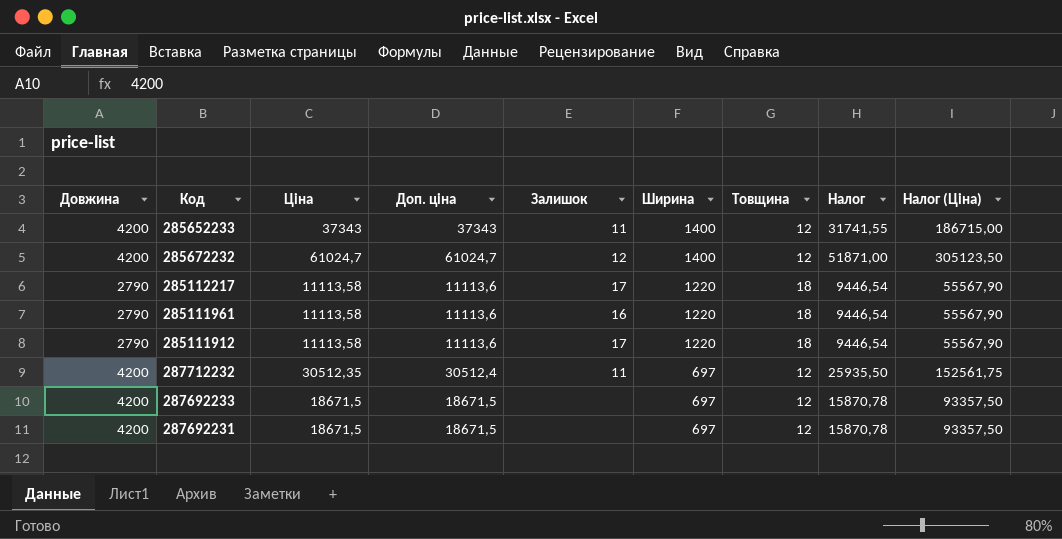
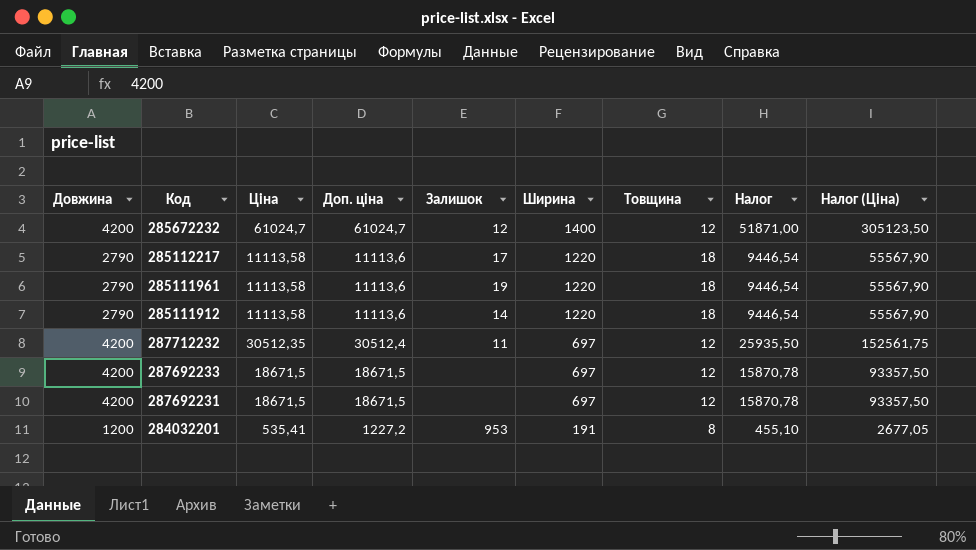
row 285652233: 4200 | 37343 | 37343 | 11 | 1400 | 12 | 31741,55 | 186715,00 -> none
285111961 | Залишок: 16 -> 19
285111912 | Залишок: 17 -> 14
row 284032201: none -> 1200 | 535,41 | 1227,2 | 953 | 191 | 8 | 455,10 | 2677,05

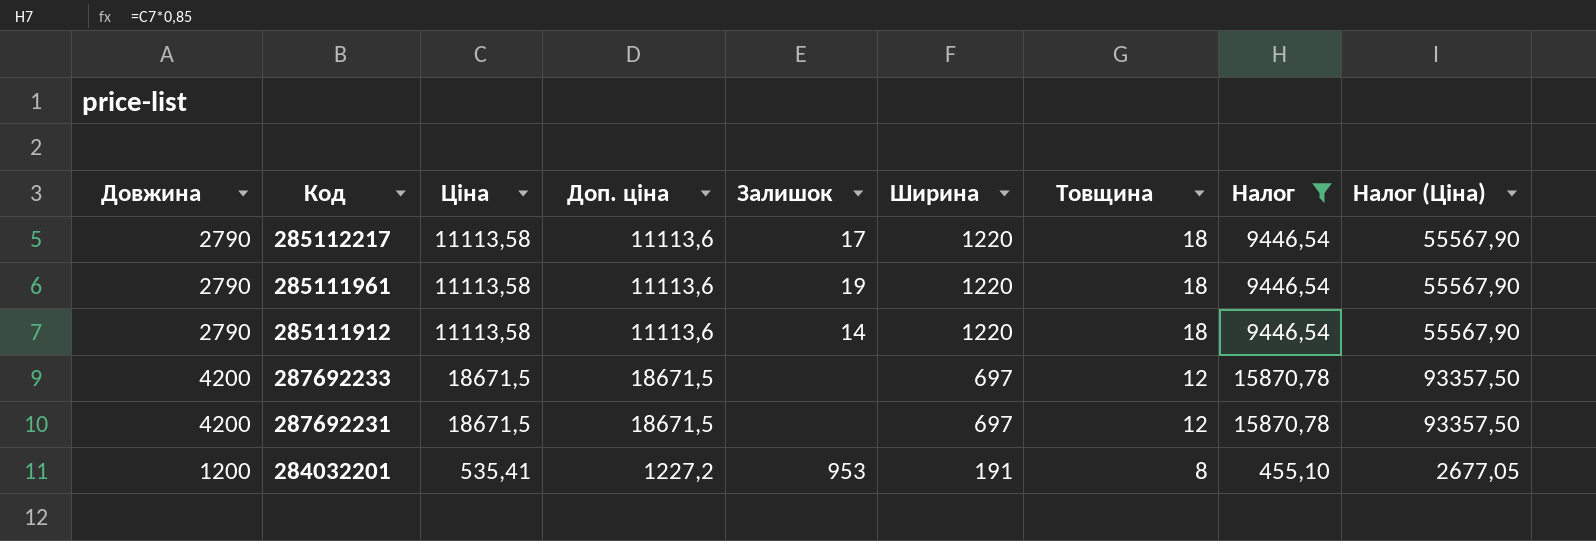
filter: none -> Налог <= 15870,78

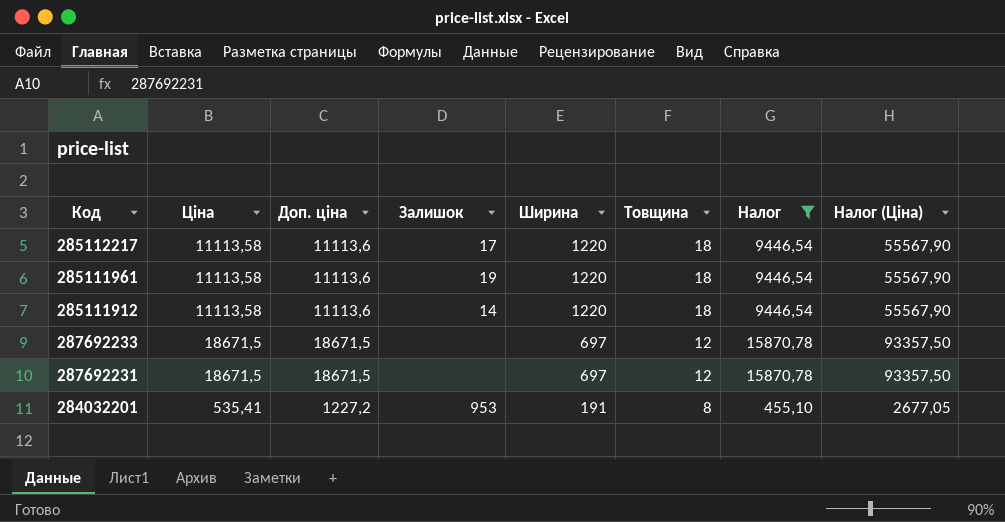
column Довжина | position: 1 -> none

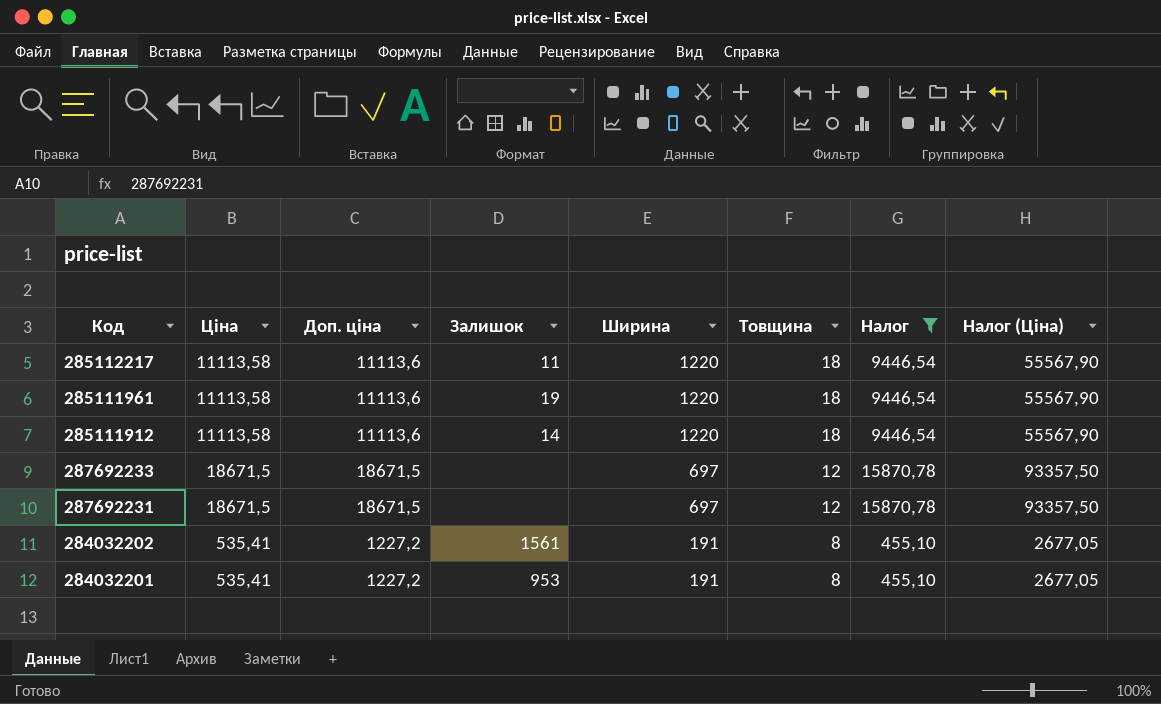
285112217 | Залишок: 17 -> 11
row 284032202: none -> 535,41 | 1227,2 | 1561 | 191 | 8 | 455,10 | 2677,05

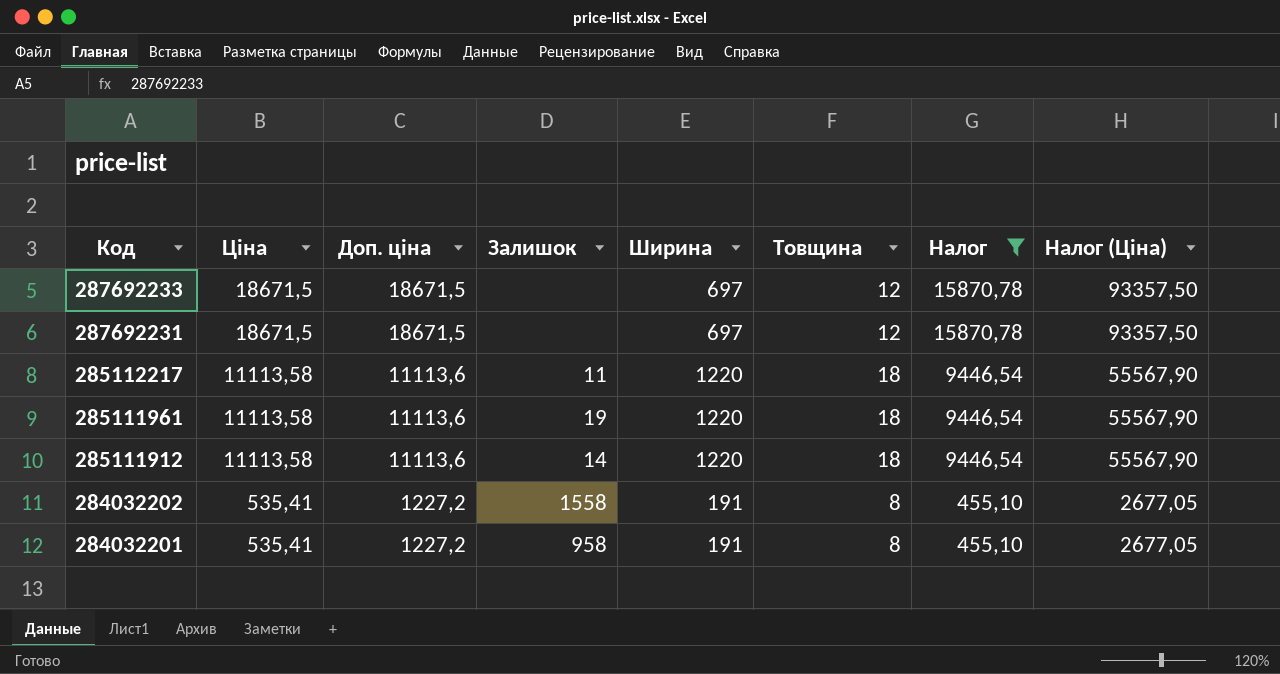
row order: Ширина descending -> Код descending
284032202 | Залишок: 1561 -> 1558
284032201 | Залишок: 953 -> 958

